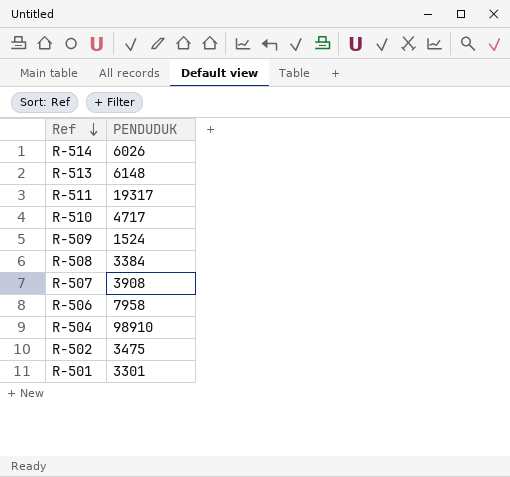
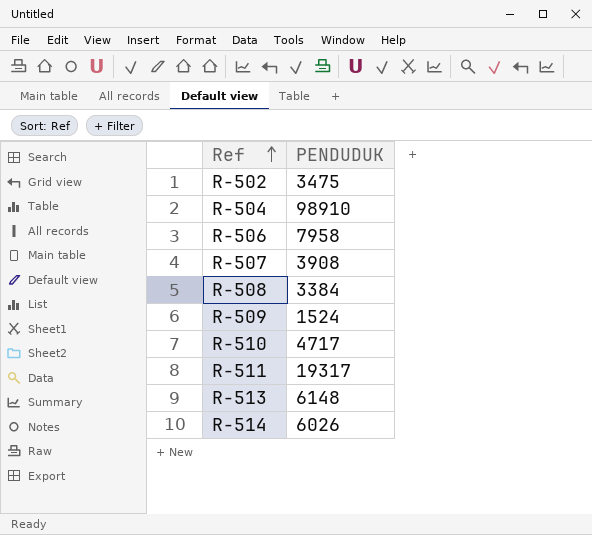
row order: Ref descending -> Ref ascending
row R-501: 3301 -> none

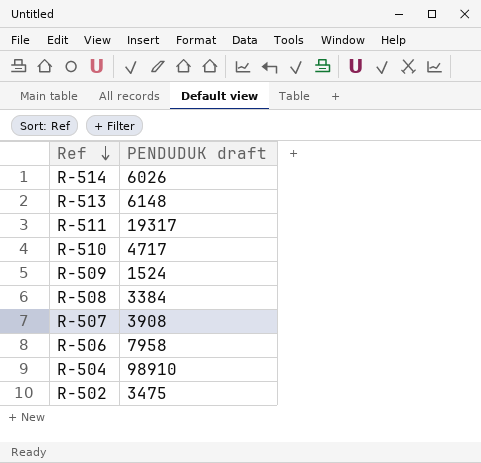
row order: Ref ascending -> Ref descending
column name: PENDUDUK -> PENDUDUK draft

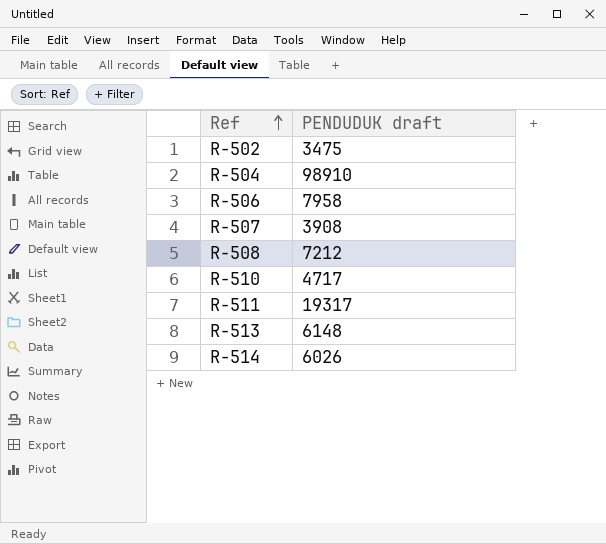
row order: Ref descending -> Ref ascending
row R-509: 1524 -> none
R-508 | PENDUDUK draft: 3384 -> 7212

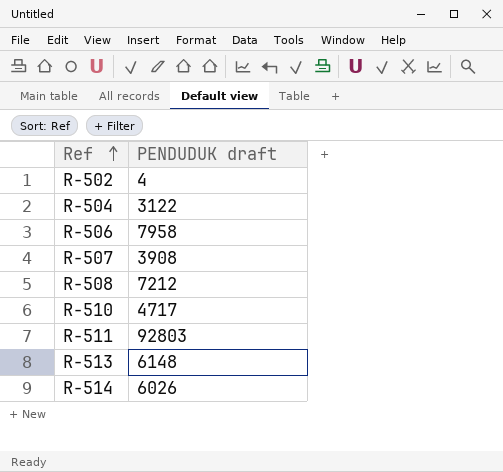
R-502 | PENDUDUK draft: 3475 -> 4
R-504 | PENDUDUK draft: 98910 -> 3122
R-511 | PENDUDUK draft: 19317 -> 92803

